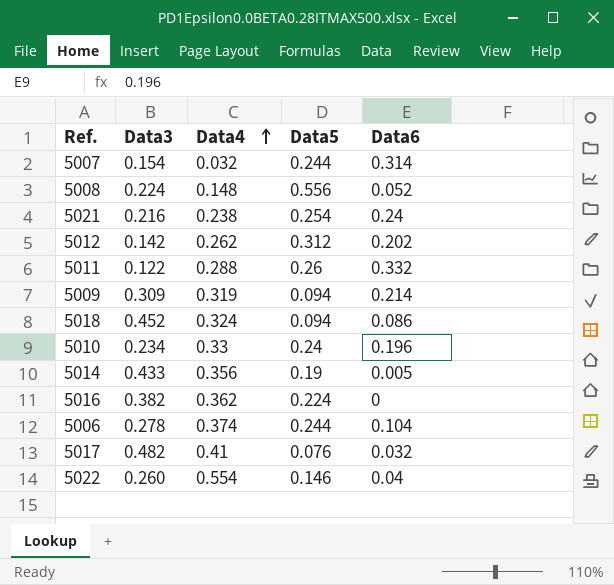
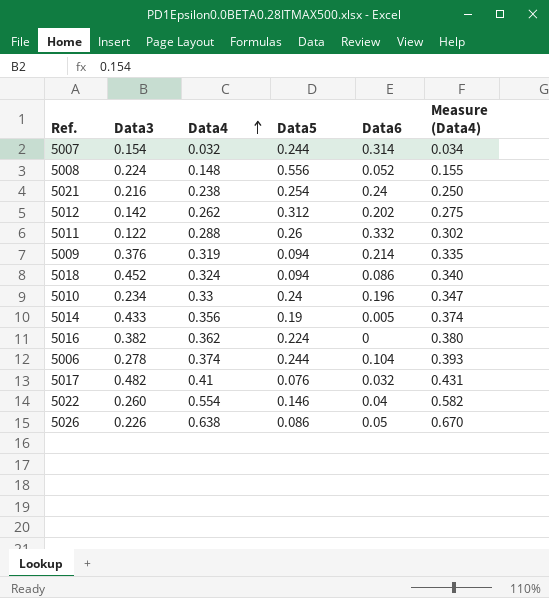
column Measure (Data4) | formula: none -> [Data4] * 1.05
5009 | Data3: 0.309 -> 0.376
row 5026: none -> 0.226 | 0.638 | 0.086 | 0.05 | 0.670

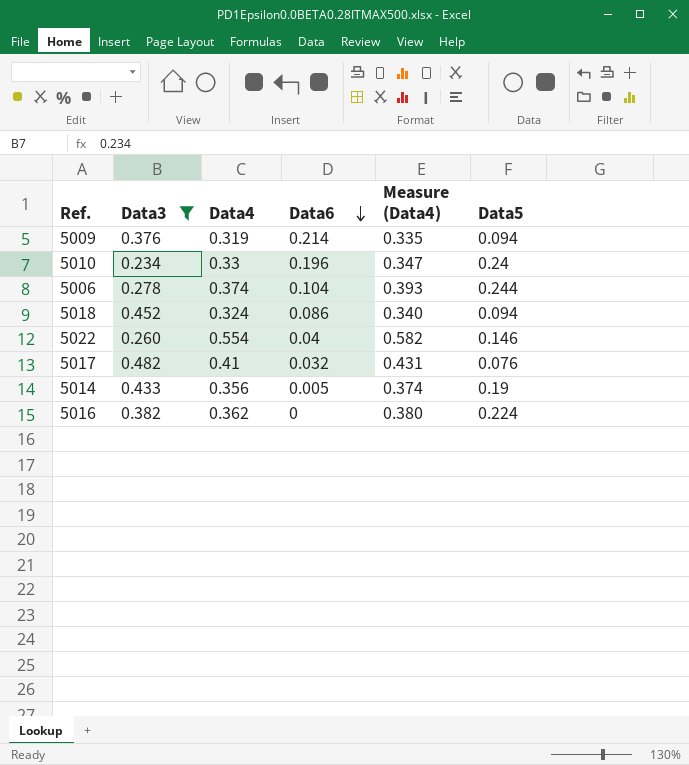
filter: none -> Data3 >= 0.234
row order: Data4 ascending -> Data6 descending
column Data5 | position: 4 -> 6

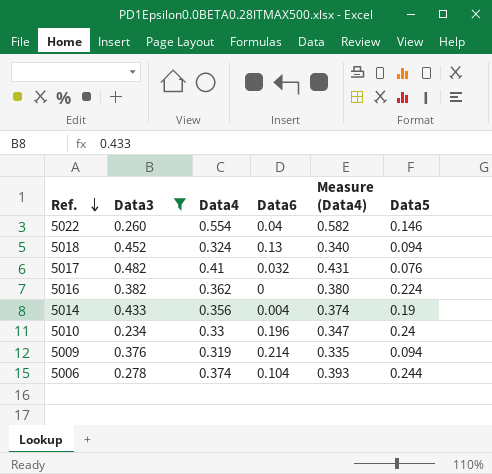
row order: Data6 descending -> Ref. descending
5018 | Data6: 0.086 -> 0.13
5014 | Data6: 0.005 -> 0.004

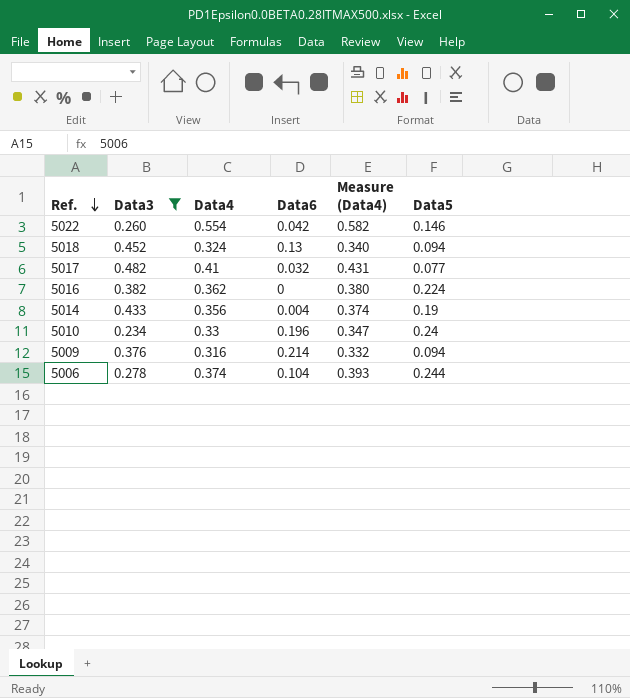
5022 | Data6: 0.04 -> 0.042
5017 | Data5: 0.076 -> 0.077
5009 | Data4: 0.319 -> 0.316
5009 | Measure (Data4): 0.335 -> 0.332

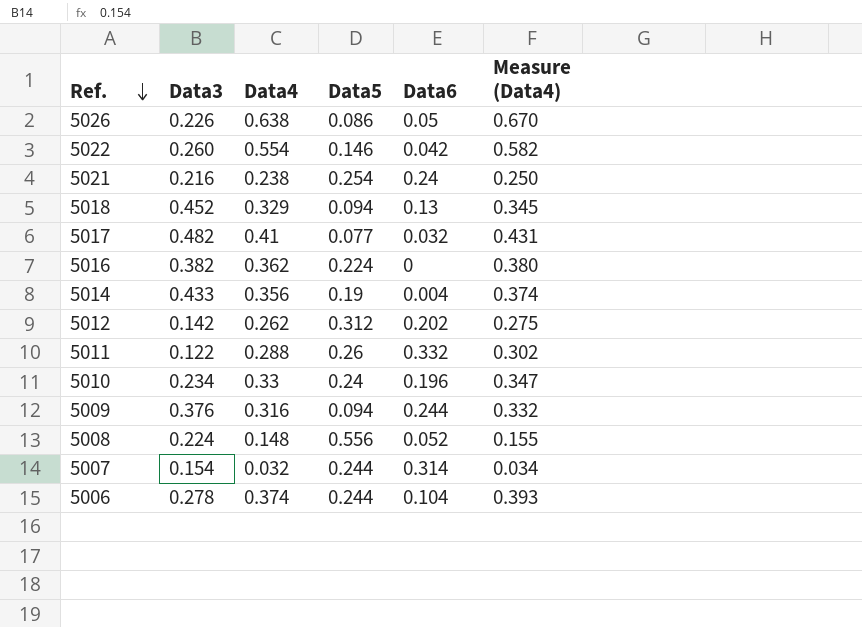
filter: Data3 >= 0.234 -> none
column Data5 | position: 6 -> 4
5018 | Data4: 0.324 -> 0.329
5018 | Measure (Data4): 0.340 -> 0.345
5009 | Data6: 0.214 -> 0.244

